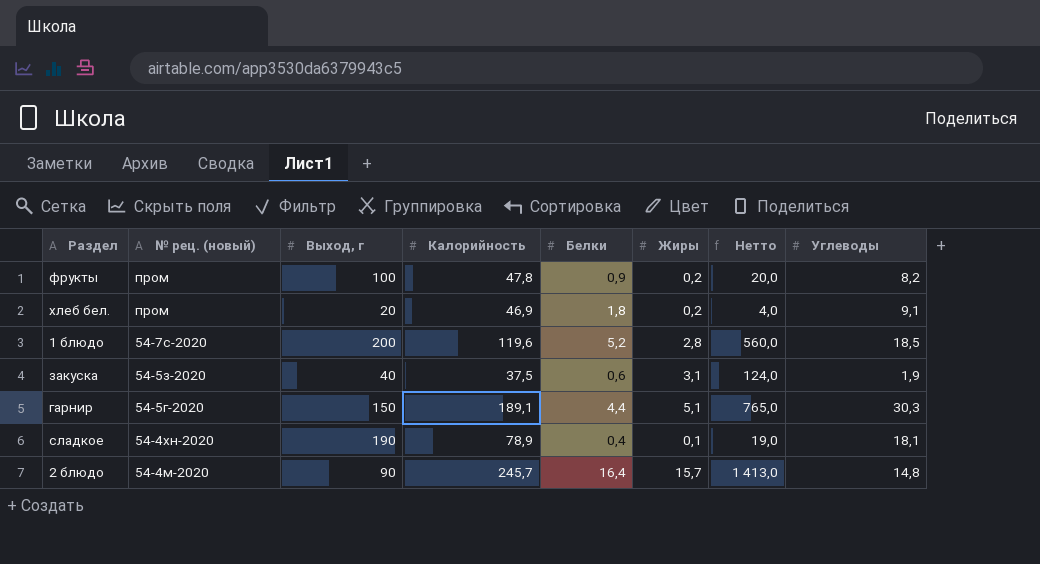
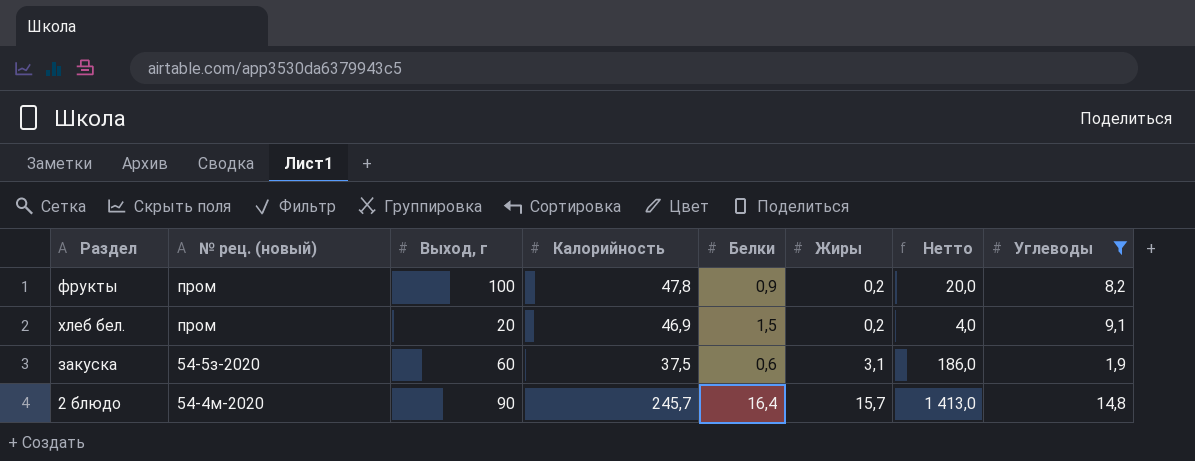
filter: none -> Углеводы <= 14,8
хлеб бел. | Белки: 1,8 -> 1,5
закуска | Выход, г: 40 -> 60
закуска | Нетто: 124,0 -> 186,0

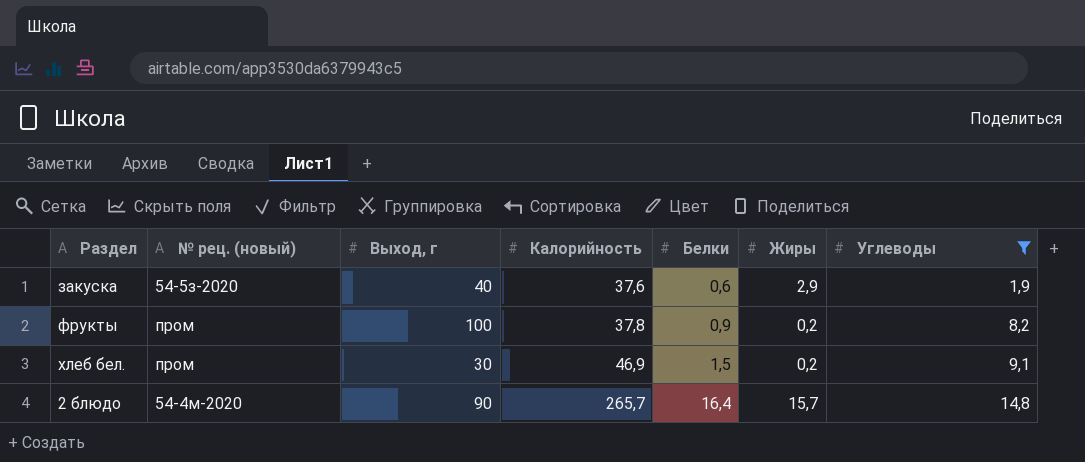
row order: № рец. (новый) descending -> Калорийность ascending
column Нетто | formula: [Выход, г] * [Жиры] -> none
закуска | Выход, г: 60 -> 40
закуска | Калорийность: 37,5 -> 37,6
закуска | Жиры: 3,1 -> 2,9
фрукты | Калорийность: 47,8 -> 37,8
хлеб бел. | Выход, г: 20 -> 30
2 блюдо | Калорийность: 245,7 -> 265,7

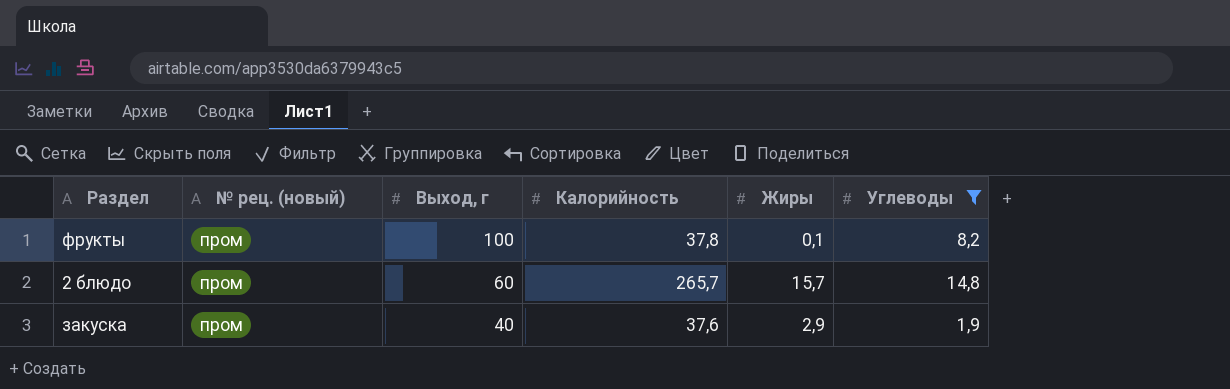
row order: Калорийность ascending -> Выход, г descending
column Белки | position: 5 -> none
row хлеб бел.: пром | 30 | 46,9 | 1,5 | 0,2 | 9,1 -> none
фрукты | Жиры: 0,2 -> 0,1
2 блюдо | № рец. (новый): 54-4м-2020 -> пром
2 блюдо | Выход, г: 90 -> 60
закуска | № рец. (новый): 54-5з-2020 -> пром

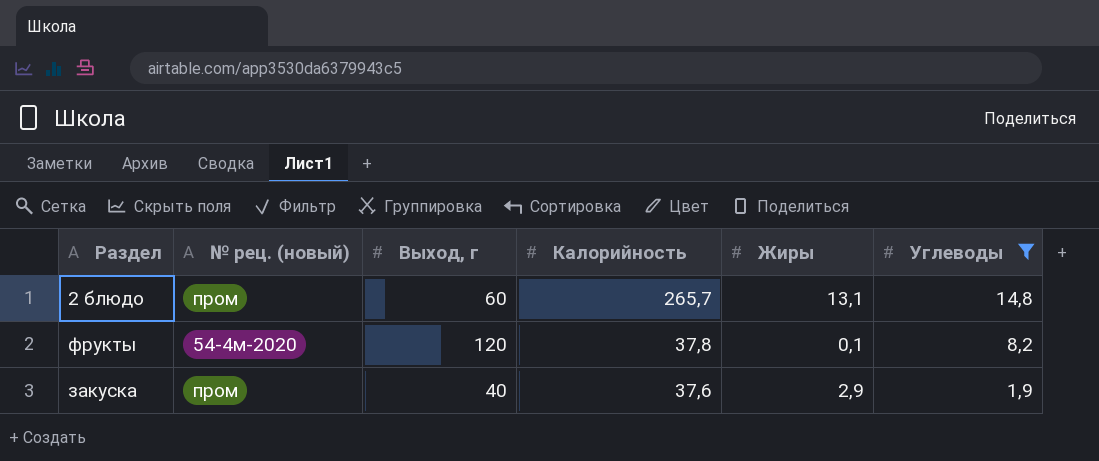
row order: Выход, г descending -> Калорийность descending
2 блюдо | Жиры: 15,7 -> 13,1
фрукты | № рец. (новый): пром -> 54-4м-2020
фрукты | Выход, г: 100 -> 120

